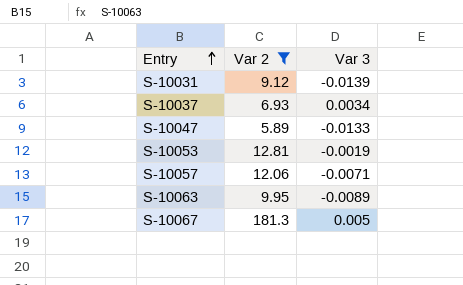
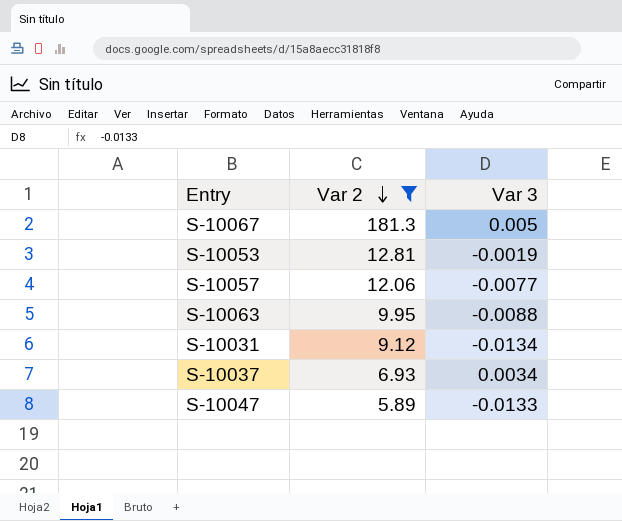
row order: Entry ascending -> Var 2 descending
S-10057 | Var 3: -0.0071 -> -0.0077
S-10063 | Var 3: -0.0089 -> -0.0088
S-10031 | Var 3: -0.0139 -> -0.0134

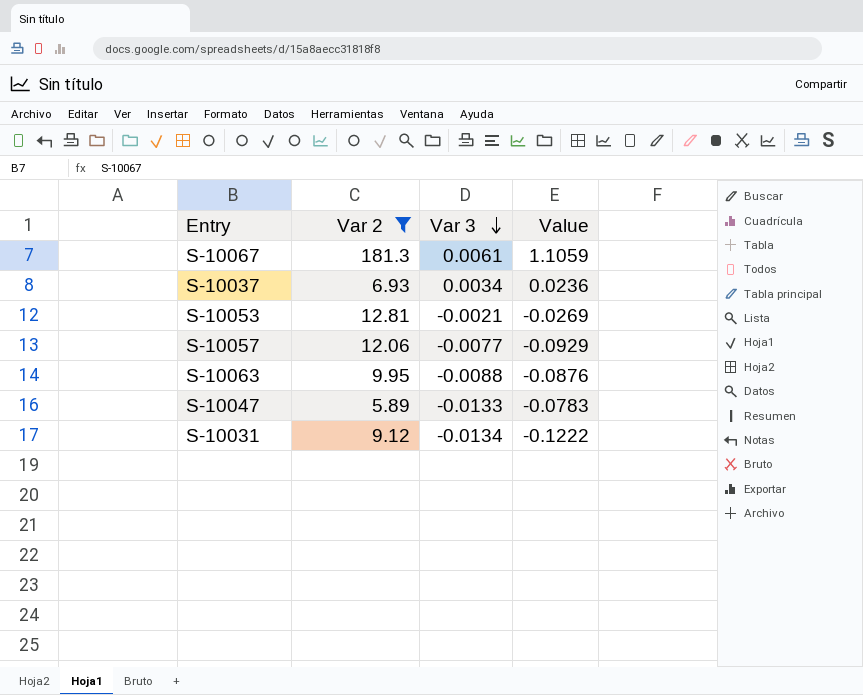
row order: Var 2 descending -> Var 3 descending
column Value | formula: none -> [Var 2] * [Var 3]
S-10067 | Var 3: 0.005 -> 0.0061
S-10053 | Var 3: -0.0019 -> -0.0021

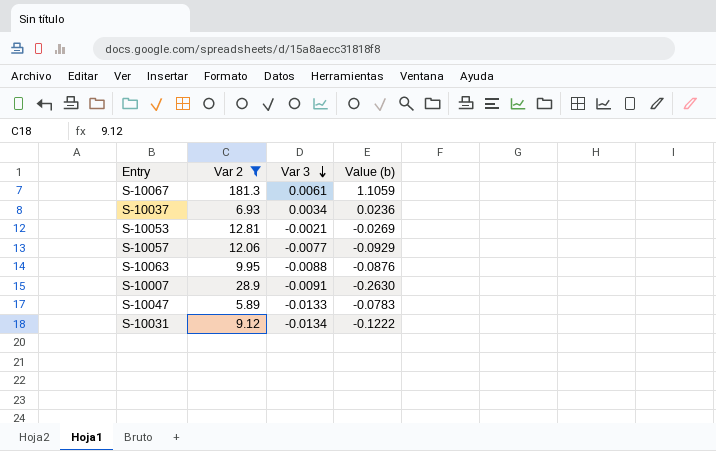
column name: Value -> Value (b)
row S-10007: none -> 28.9 | -0.0091 | -0.2630

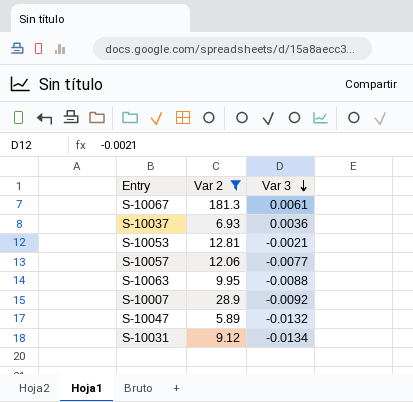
column Value (b) | formula: [Var 2] * [Var 3] -> none
S-10037 | Var 3: 0.0034 -> 0.0036
S-10007 | Var 3: -0.0091 -> -0.0092
S-10047 | Var 3: -0.0133 -> -0.0132

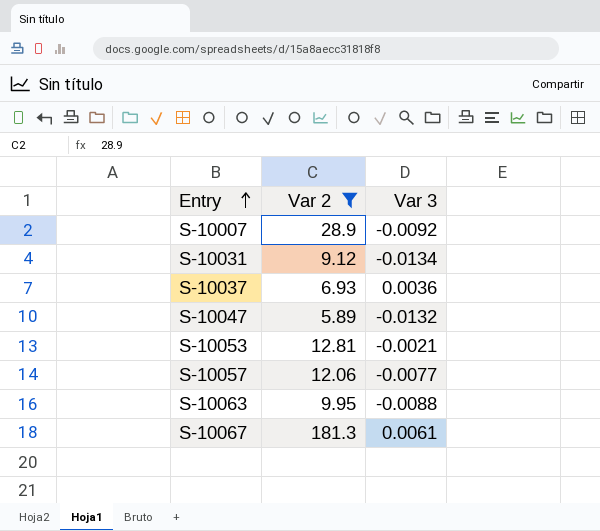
row order: Var 3 descending -> Entry ascending

